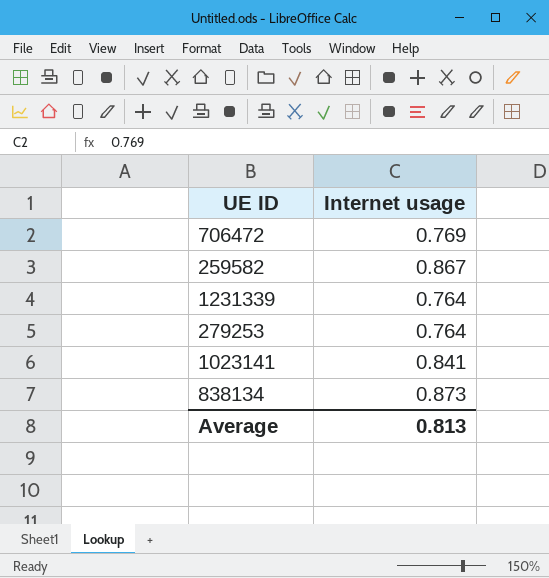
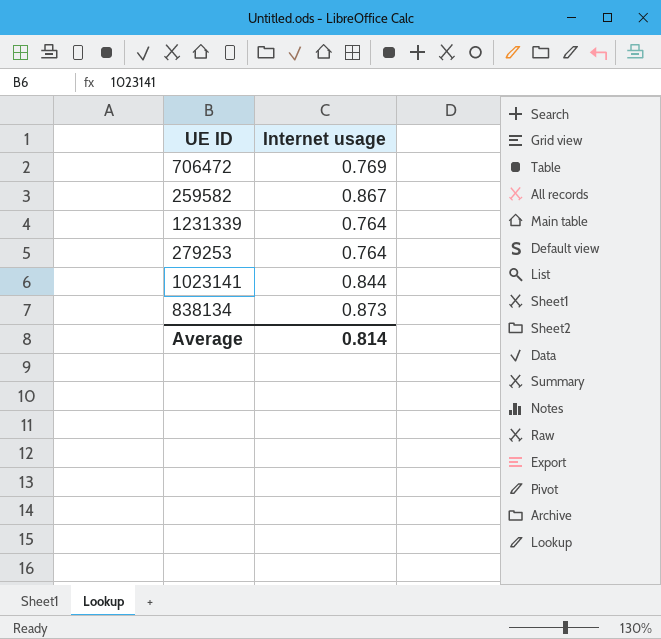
1023141 | Internet usage: 0.841 -> 0.844
Average | Internet usage: 0.813 -> 0.814

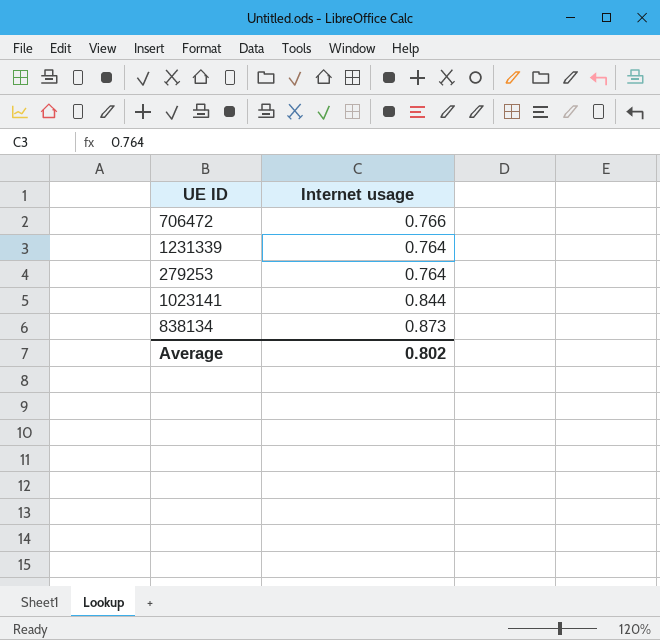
row 259582: 0.867 -> none
706472 | Internet usage: 0.769 -> 0.766
Average | Internet usage: 0.814 -> 0.802

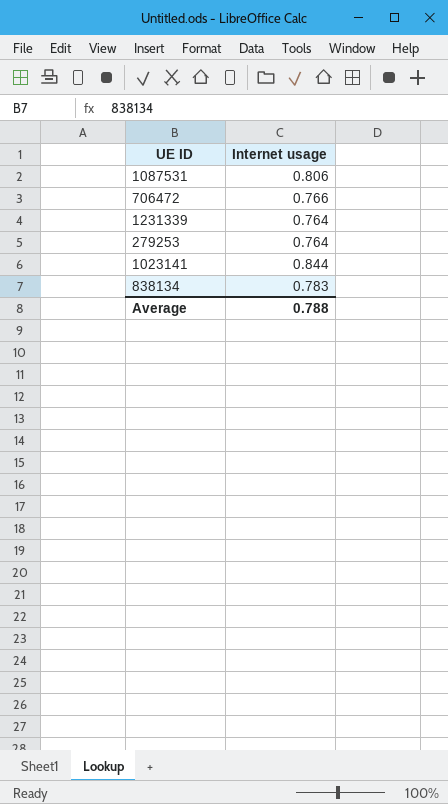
row 1087531: none -> 0.806
838134 | Internet usage: 0.873 -> 0.783
Average | Internet usage: 0.802 -> 0.788

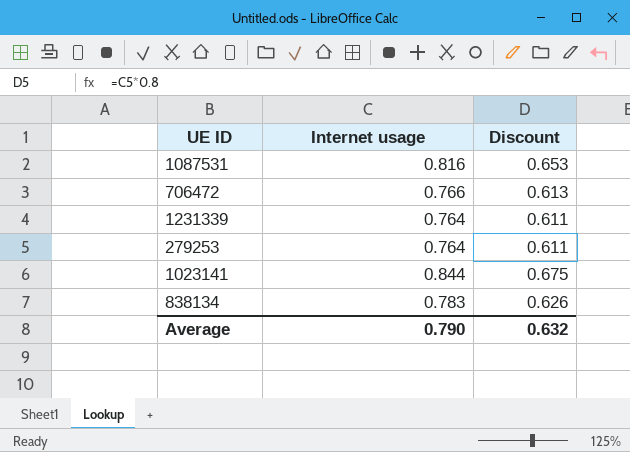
column Discount | formula: none -> [Internet usage] * 0.8
1087531 | Internet usage: 0.806 -> 0.816
Average | Internet usage: 0.788 -> 0.790

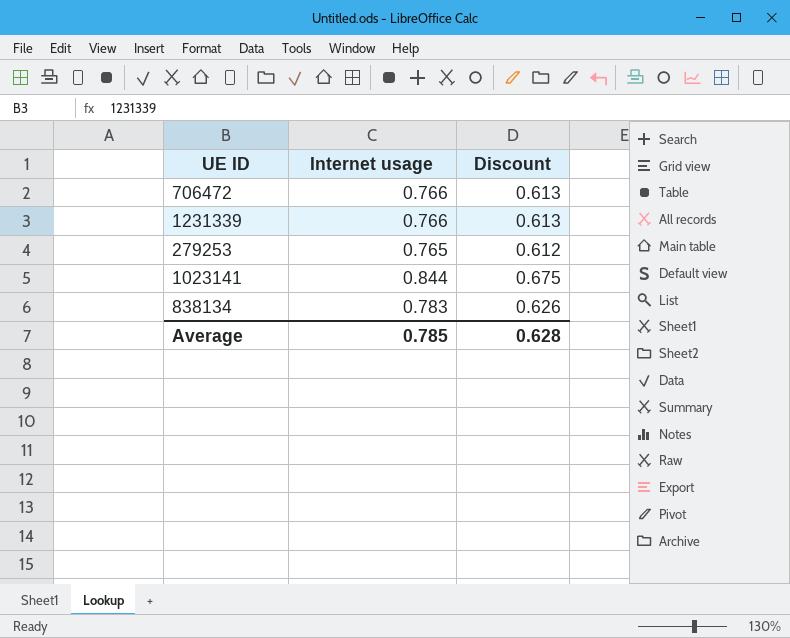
row 1087531: 0.816 | 0.653 -> none
1231339 | Internet usage: 0.764 -> 0.766
1231339 | Discount: 0.611 -> 0.613
279253 | Internet usage: 0.764 -> 0.765
279253 | Discount: 0.611 -> 0.612
Average | Internet usage: 0.790 -> 0.785
Average | Discount: 0.632 -> 0.628

